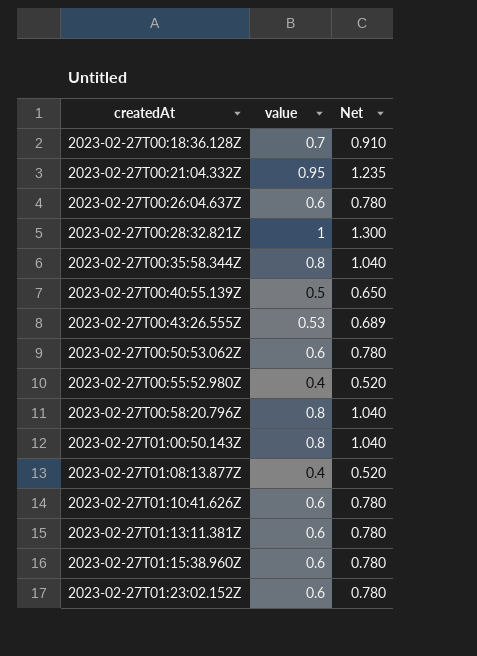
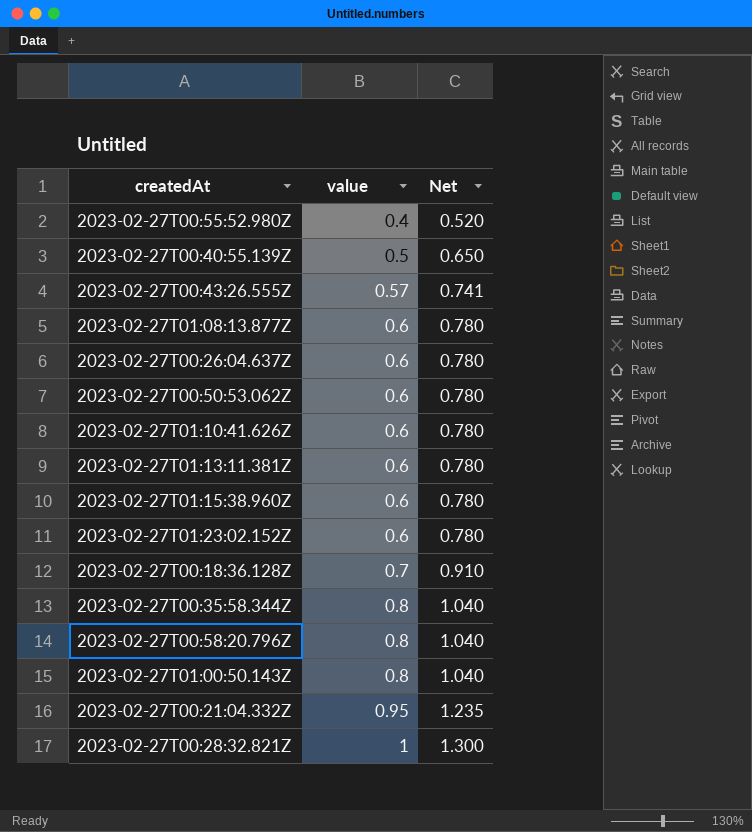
row order: createdAt ascending -> value ascending
2023-02-27T00:43:26.555Z | value: 0.53 -> 0.57
2023-02-27T00:43:26.555Z | Net: 0.689 -> 0.741
2023-02-27T01:08:13.877Z | value: 0.4 -> 0.6
2023-02-27T01:08:13.877Z | Net: 0.520 -> 0.780

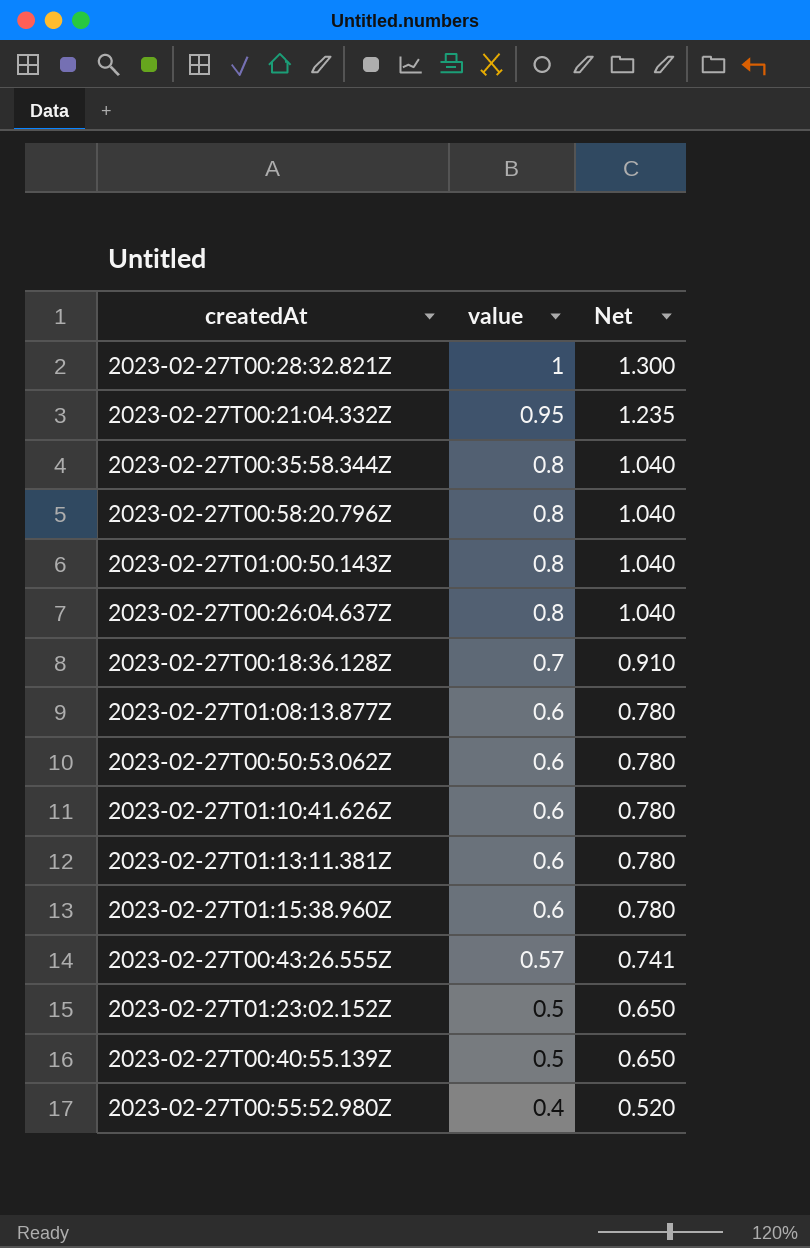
row order: value ascending -> value descending
2023-02-27T00:26:04.637Z | value: 0.6 -> 0.8
2023-02-27T00:26:04.637Z | Net: 0.780 -> 1.040
2023-02-27T01:23:02.152Z | value: 0.6 -> 0.5
2023-02-27T01:23:02.152Z | Net: 0.780 -> 0.650

